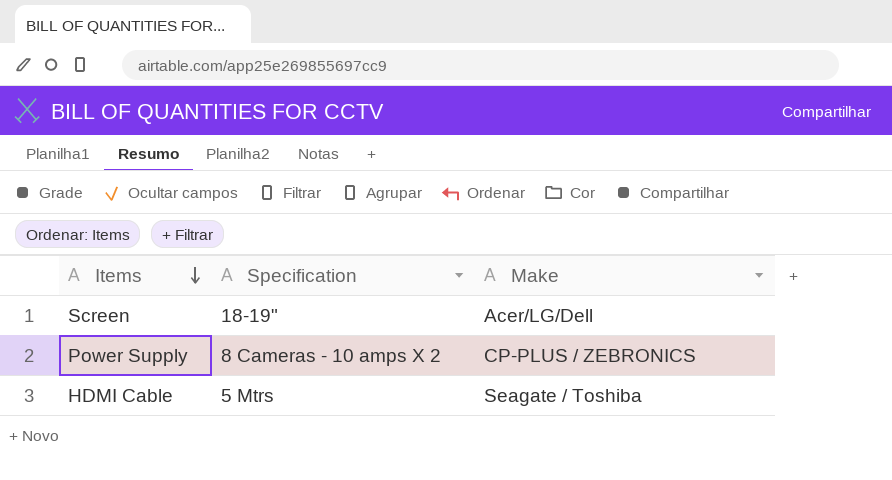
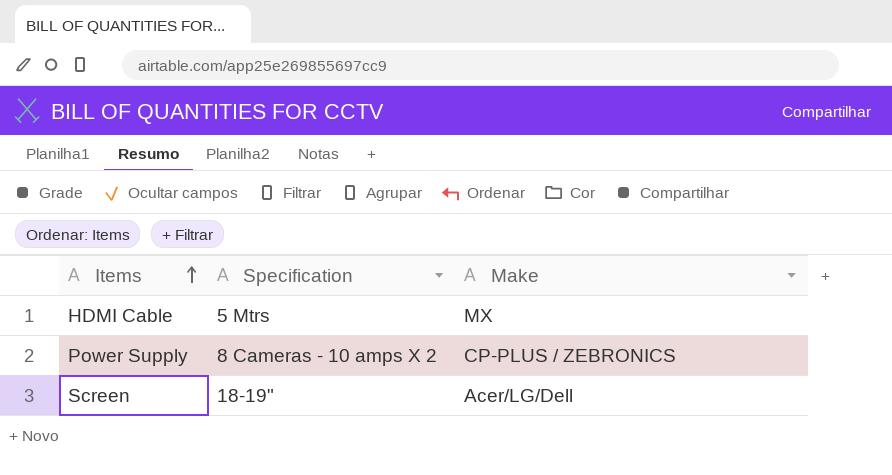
row order: Items descending -> Items ascending
HDMI Cable | Make: Seagate / Toshiba -> MX

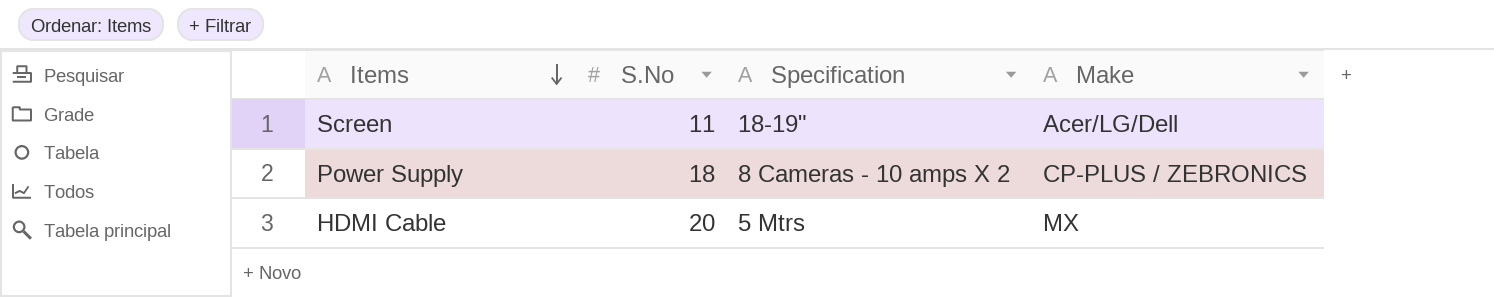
row order: Items ascending -> Items descending
column S.No | position: none -> 2

